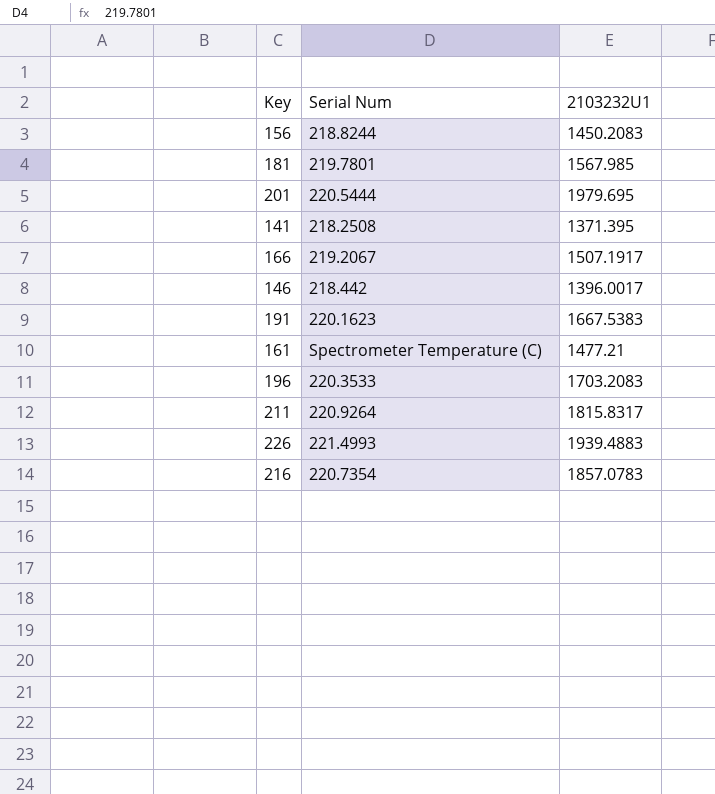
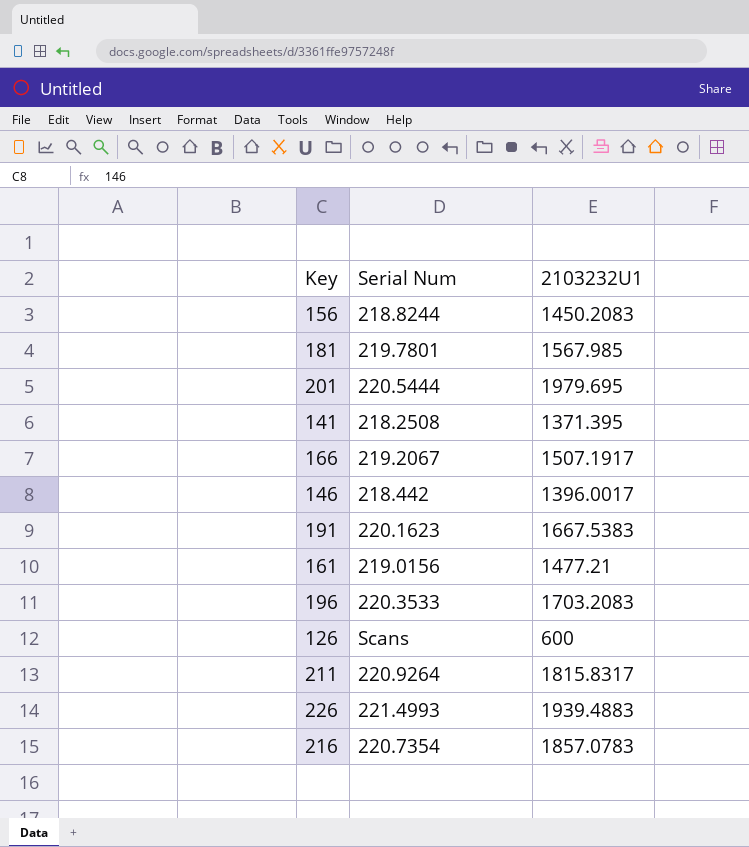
161 | Serial Num: Spectrometer Temperature (C) -> 219.0156
row 126: none -> Scans | 600

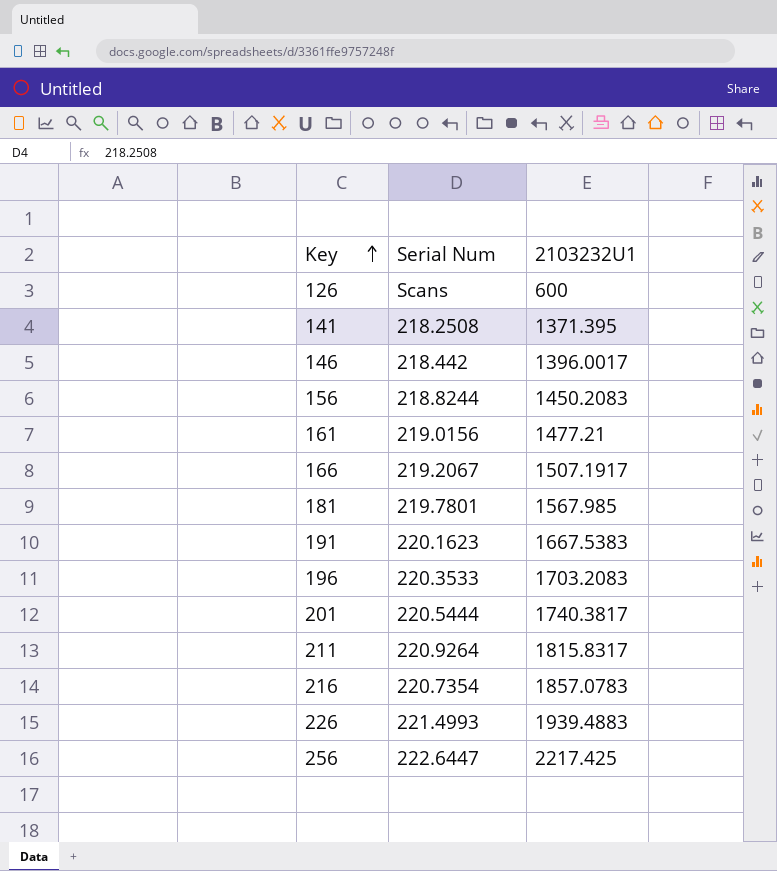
row order: none -> Key ascending
201 | 2103232U1: 1979.695 -> 1740.3817
row 256: none -> 222.6447 | 2217.425

